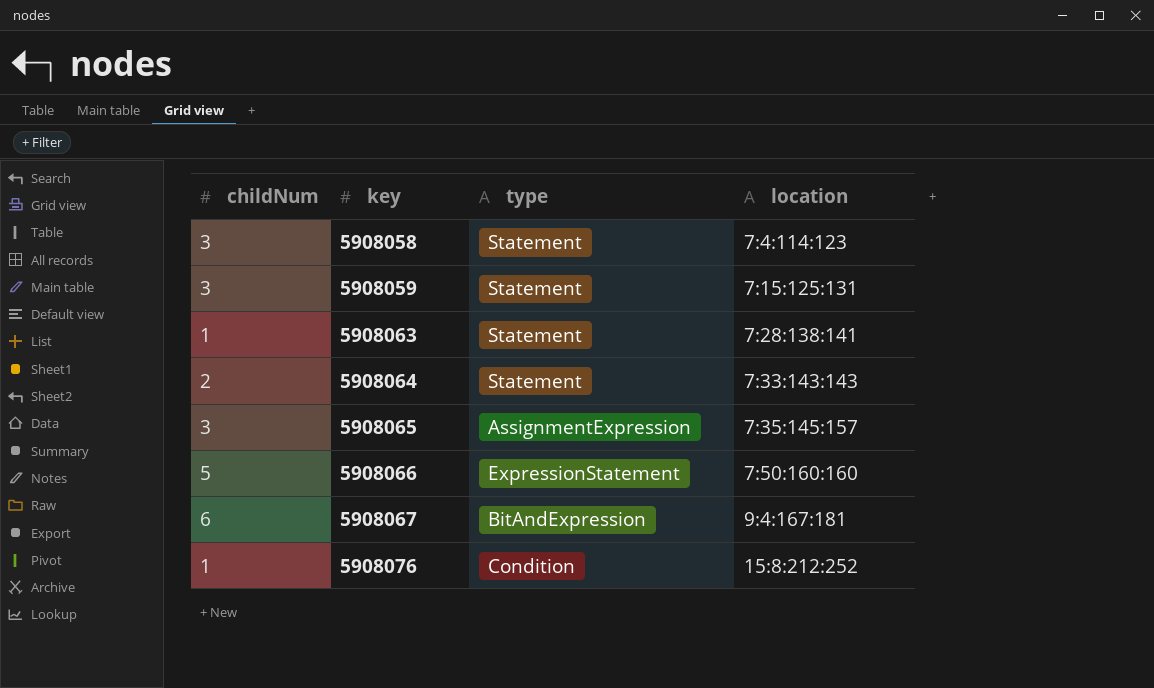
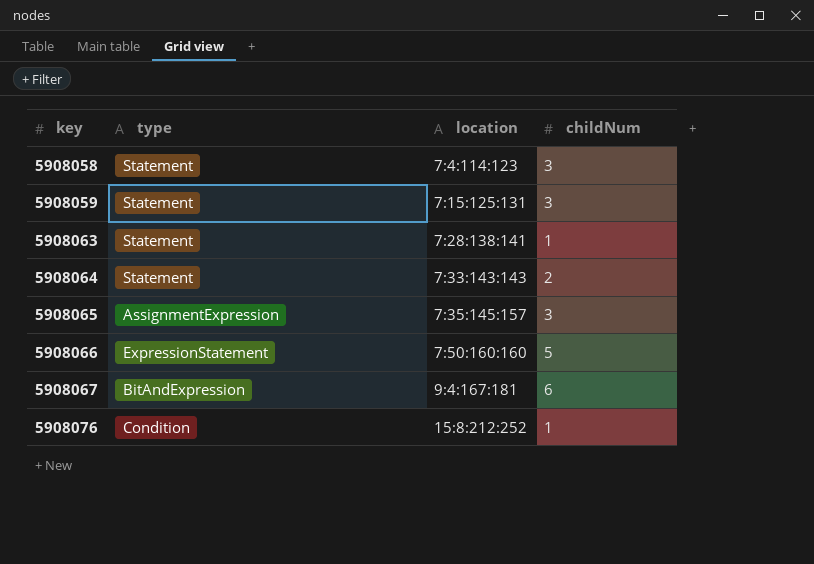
column childNum | position: 1 -> 4

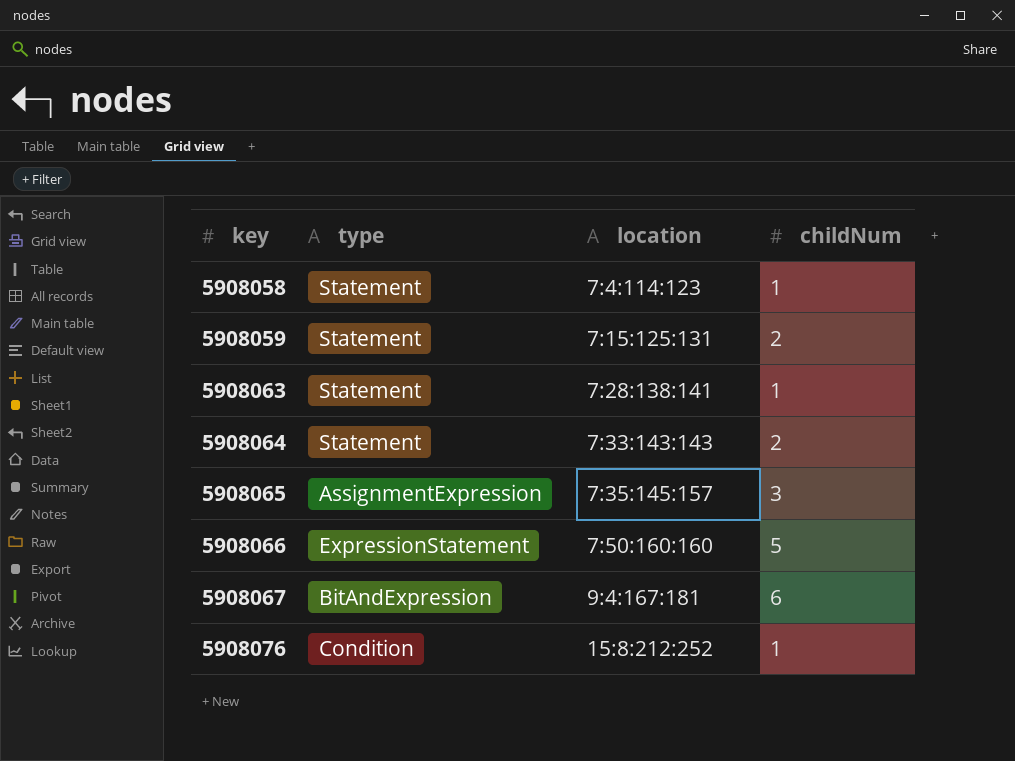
5908058 | childNum: 3 -> 1
5908059 | childNum: 3 -> 2

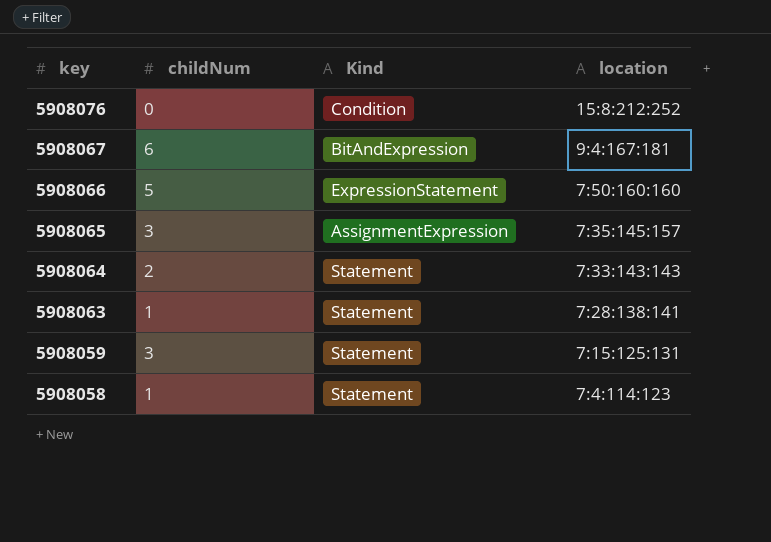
row order: key ascending -> key descending
column childNum | position: 4 -> 2
column name: type -> Kind
5908076 | childNum: 1 -> 0
5908059 | childNum: 2 -> 3

